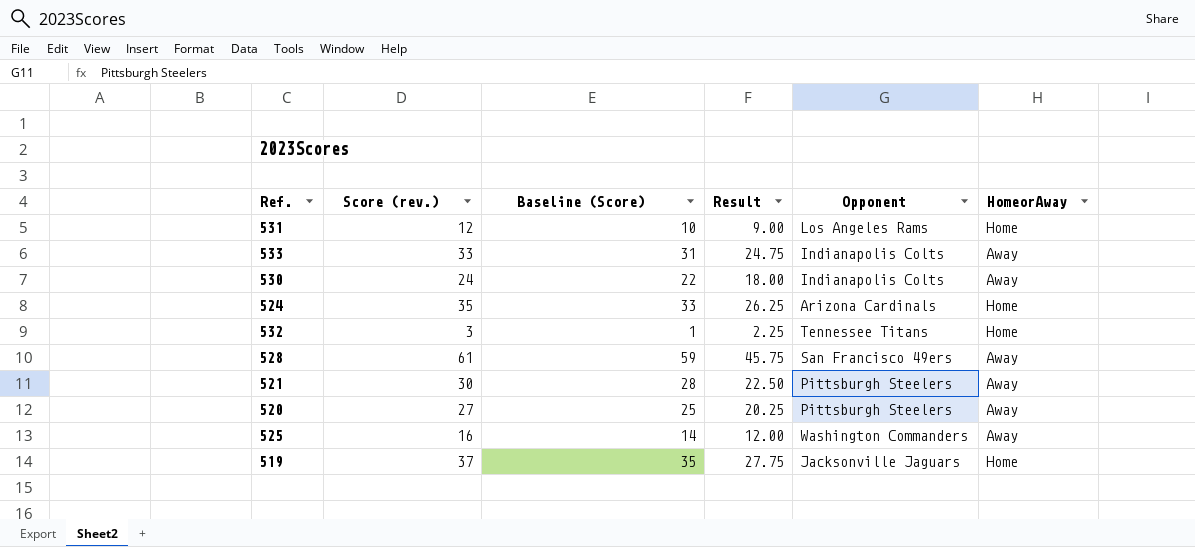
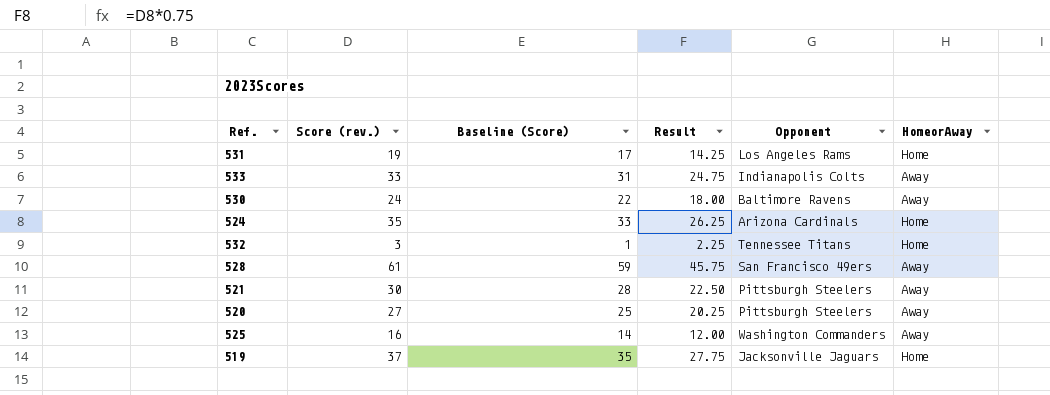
531 | Score (rev.): 12 -> 19
531 | Baseline (Score): 10 -> 17
531 | Result: 9.00 -> 14.25
530 | Opponent: Indianapolis Colts -> Baltimore Ravens

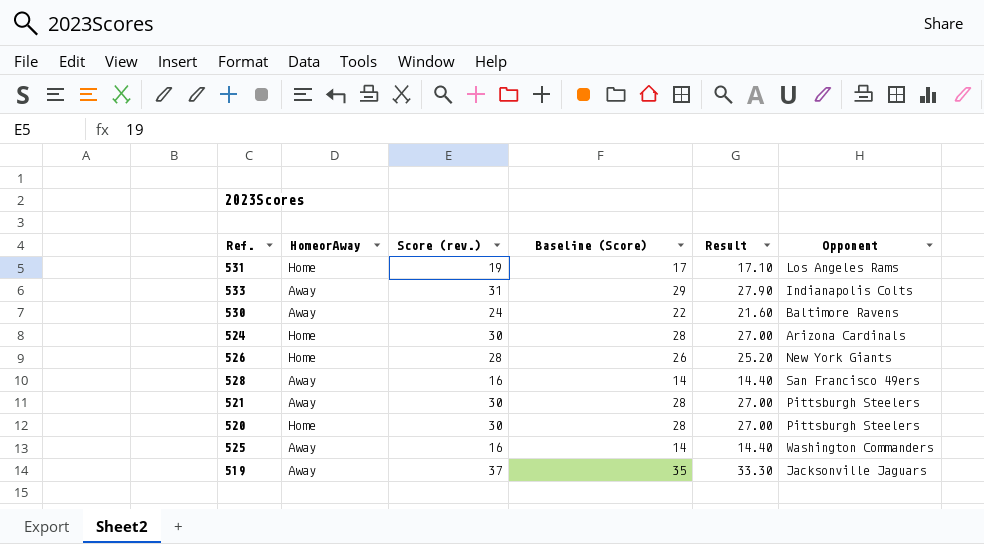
column HomeorAway | position: 6 -> 2
column Result | formula: [Score (rev.)] * 0.75 -> [Score (rev.)] * 0.9
row 532: 3 | 1 | 2.25 | Tennessee Titans | Home -> none
533 | Score (rev.): 33 -> 31
533 | Baseline (Score): 31 -> 29
524 | Score (rev.): 35 -> 30
524 | Baseline (Score): 33 -> 28
row 526: none -> Home | 28 | 26 | 25.20 | New York Giants
528 | Score (rev.): 61 -> 16
528 | Baseline (Score): 59 -> 14
520 | HomeorAway: Away -> Home
520 | Score (rev.): 27 -> 30
520 | Baseline (Score): 25 -> 28
519 | HomeorAway: Home -> Away

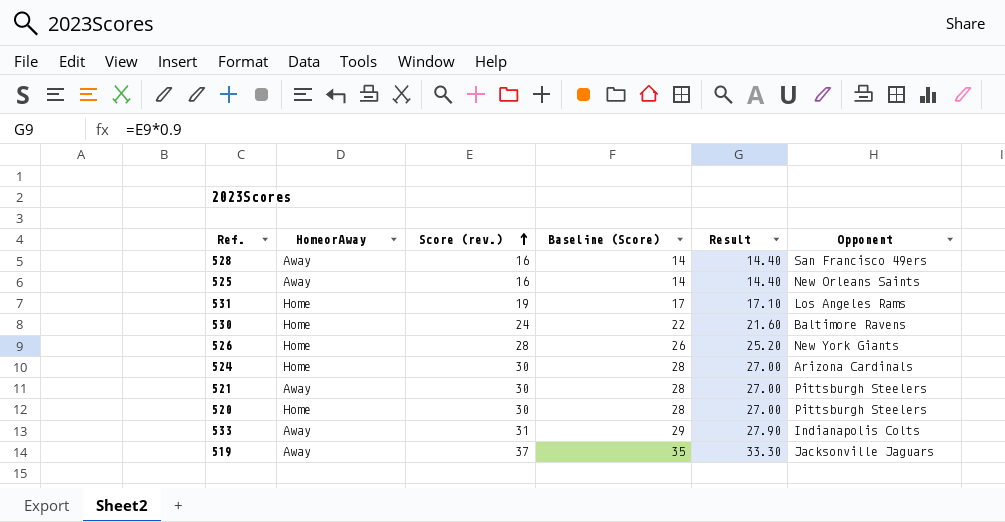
row order: none -> Score (rev.) ascending
525 | Opponent: Washington Commanders -> New Orleans Saints
530 | HomeorAway: Away -> Home

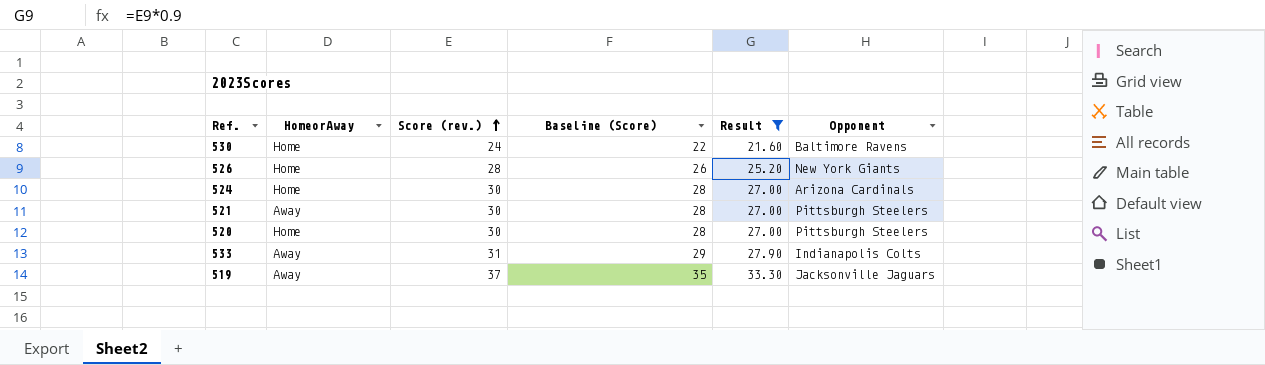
filter: none -> Result >= 21.60

